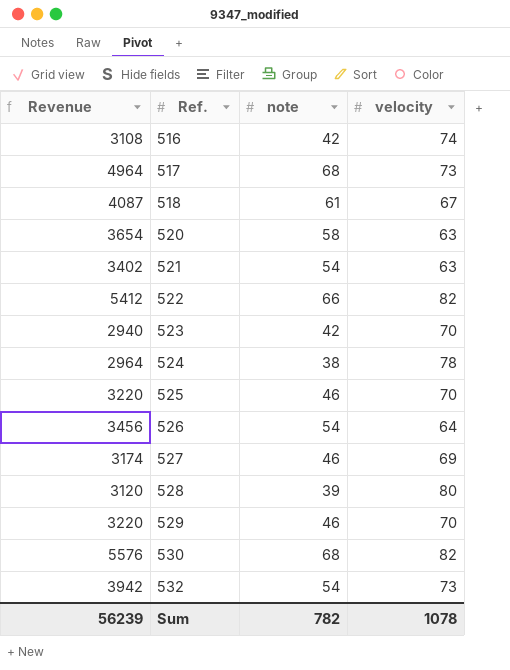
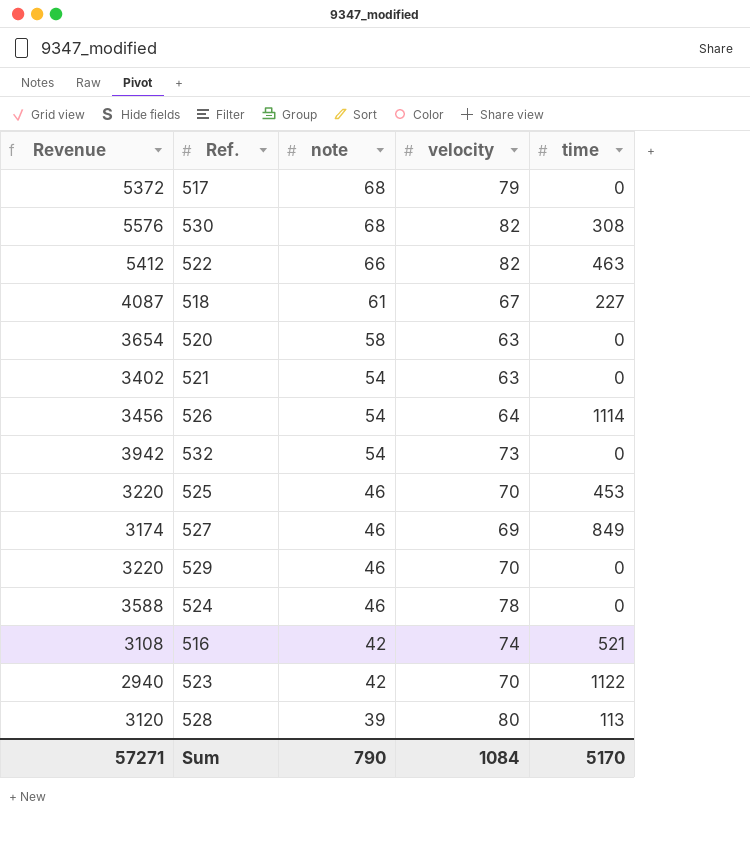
row order: Ref. ascending -> note descending
column time | position: none -> 5
517 | Revenue: 4964 -> 5372
517 | velocity: 73 -> 79
524 | Revenue: 2964 -> 3588
524 | note: 38 -> 46
Sum | Revenue: 56239 -> 57271
Sum | note: 782 -> 790
Sum | velocity: 1078 -> 1084

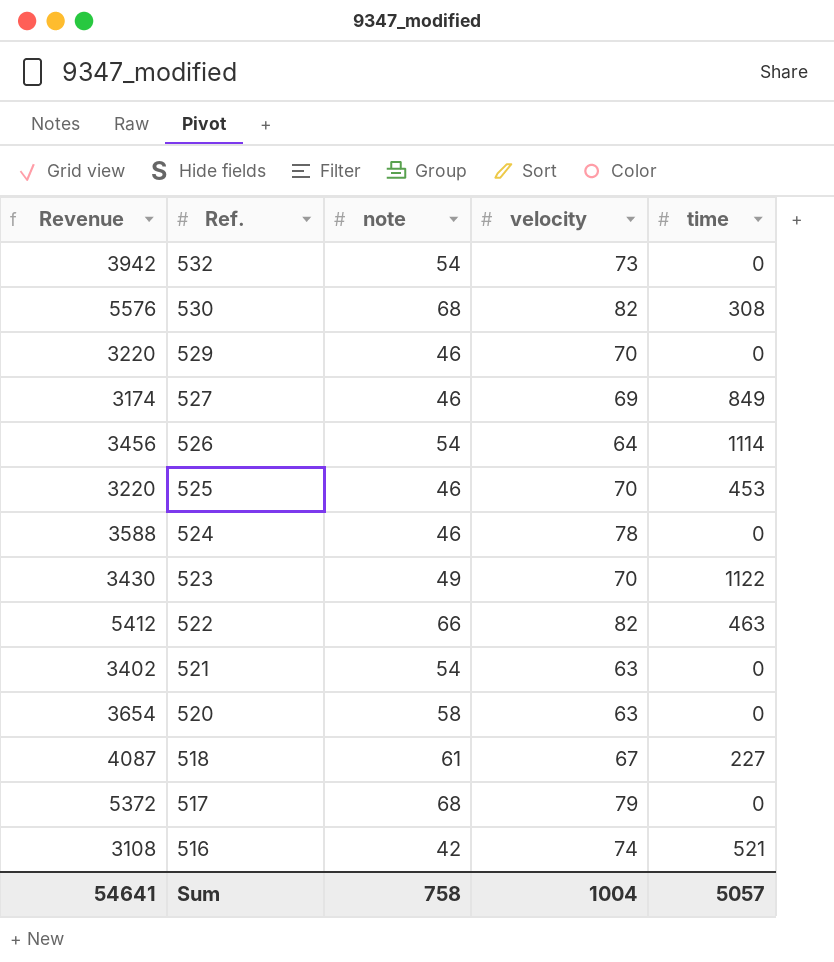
row order: note descending -> Ref. descending
row 528: 3120 | 39 | 80 | 113 -> none
523 | Revenue: 2940 -> 3430
523 | note: 42 -> 49
Sum | Revenue: 57271 -> 54641
Sum | note: 790 -> 758
Sum | velocity: 1084 -> 1004
Sum | time: 5170 -> 5057

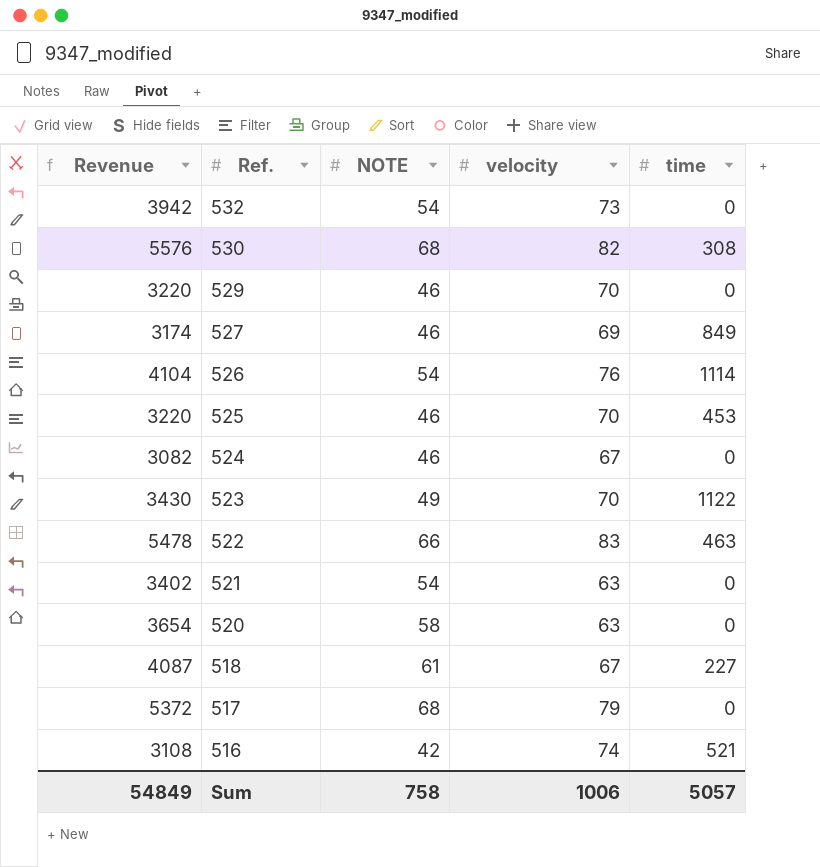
column name: note -> NOTE
526 | Revenue: 3456 -> 4104
526 | velocity: 64 -> 76
524 | Revenue: 3588 -> 3082
524 | velocity: 78 -> 67
522 | Revenue: 5412 -> 5478
522 | velocity: 82 -> 83
Sum | Revenue: 54641 -> 54849
Sum | velocity: 1004 -> 1006

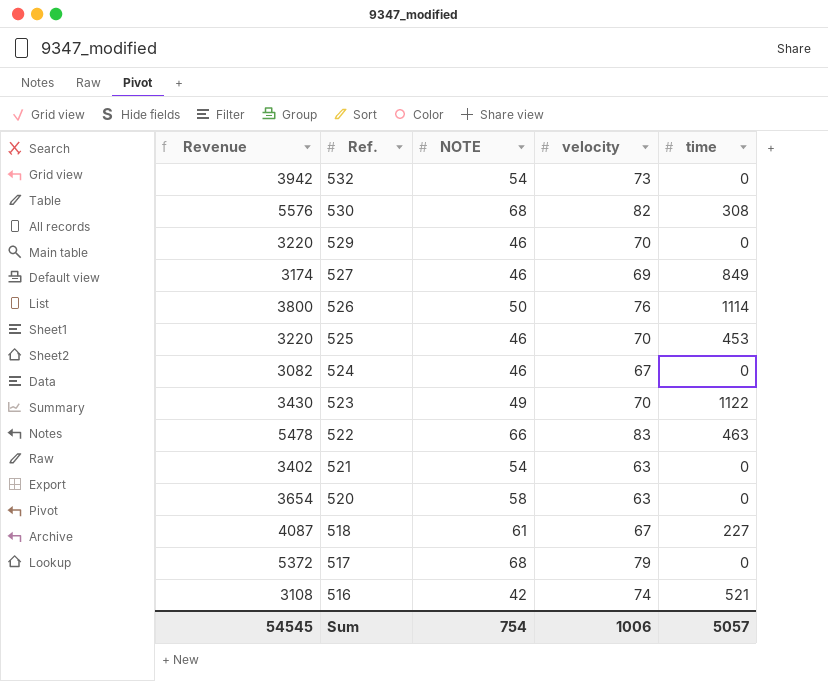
526 | Revenue: 4104 -> 3800
526 | NOTE: 54 -> 50
Sum | Revenue: 54849 -> 54545
Sum | NOTE: 758 -> 754

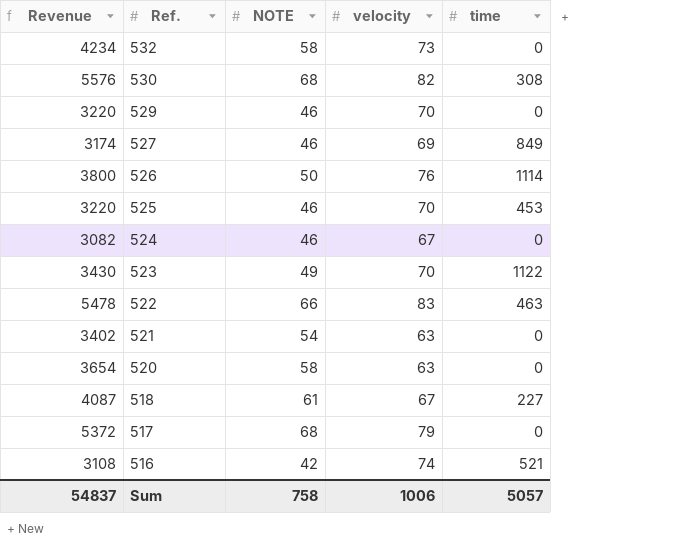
532 | Revenue: 3942 -> 4234
532 | NOTE: 54 -> 58
Sum | Revenue: 54545 -> 54837
Sum | NOTE: 754 -> 758

